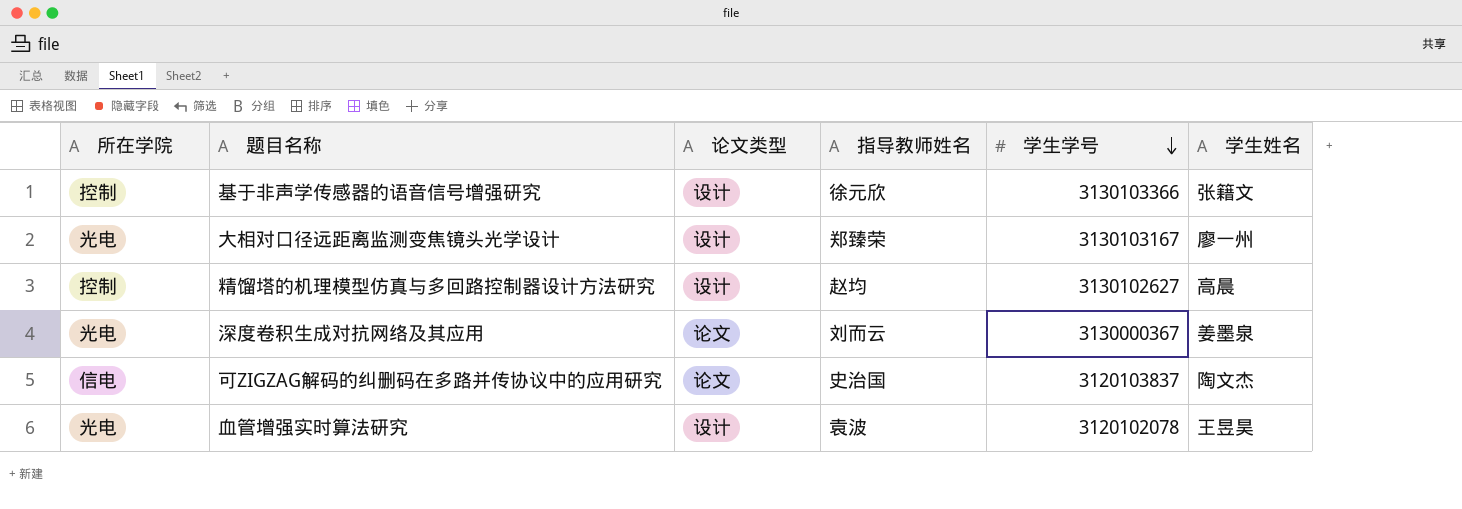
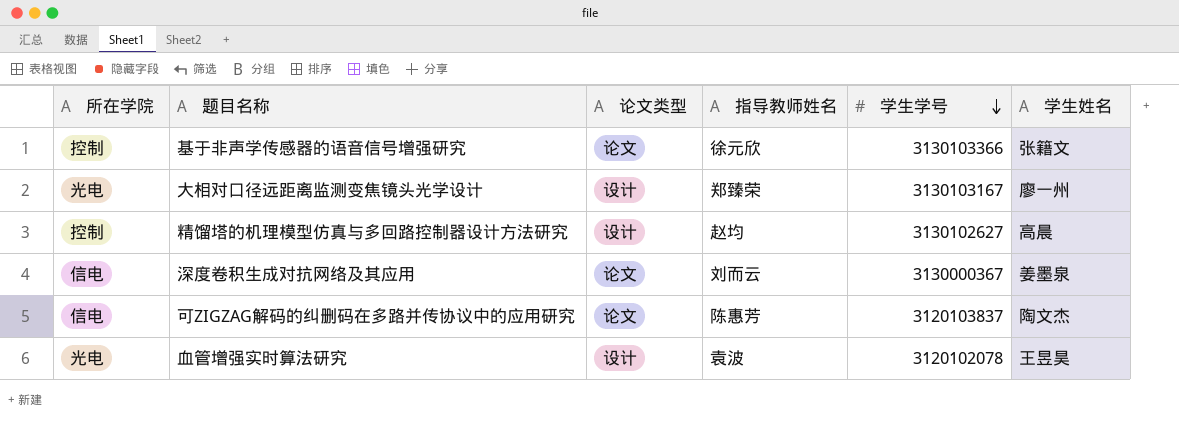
基于非声学传感器的语音信号增强研究 | 论文类型: 设计 -> 论文
深度卷积生成对抗网络及其应用 | 所在学院: 光电 -> 信电
可ZIGZAG解码的纠删码在多路并传协议中的应用研究 | 指导教师姓名: 史治国 -> 陈惠芳

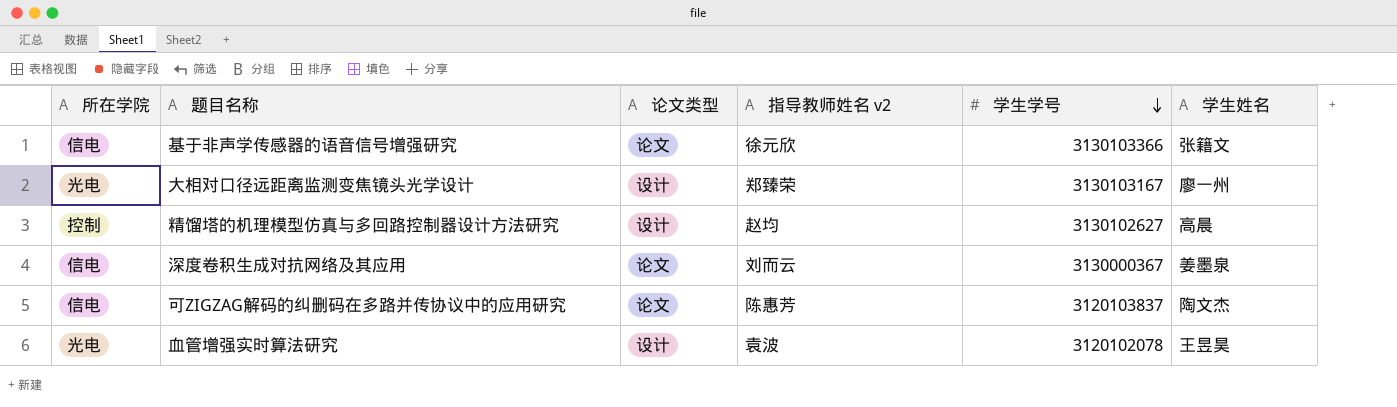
column name: 指导教师姓名 -> 指导教师姓名 v2
基于非声学传感器的语音信号增强研究 | 所在学院: 控制 -> 信电

